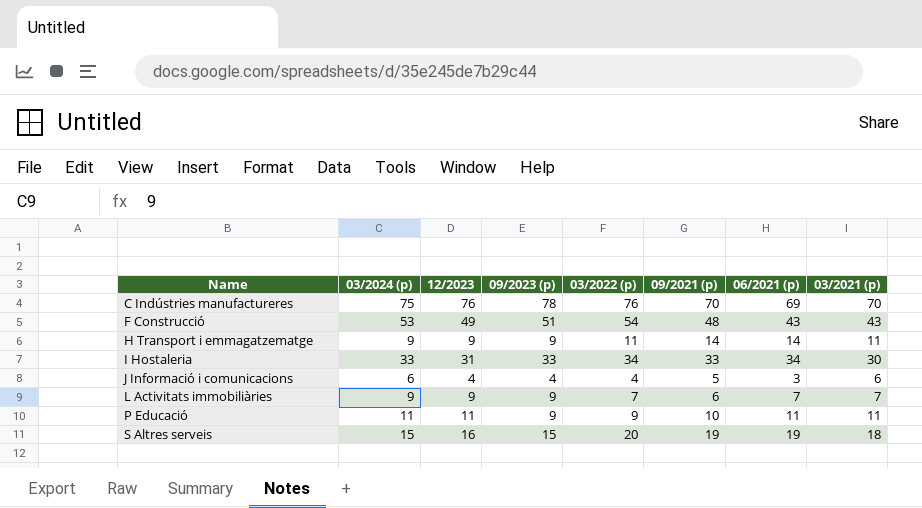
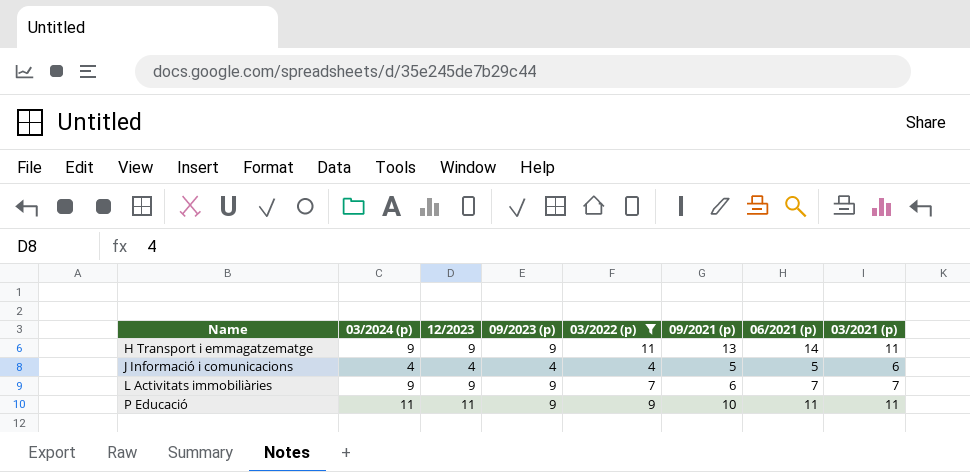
filter: none -> 03/2022 (p) <= 11
H Transport i emmagatzematge | 09/2021 (p): 14 -> 13
J Informació i comunicacions | 03/2024 (p): 6 -> 4
J Informació i comunicacions | 06/2021 (p): 3 -> 5

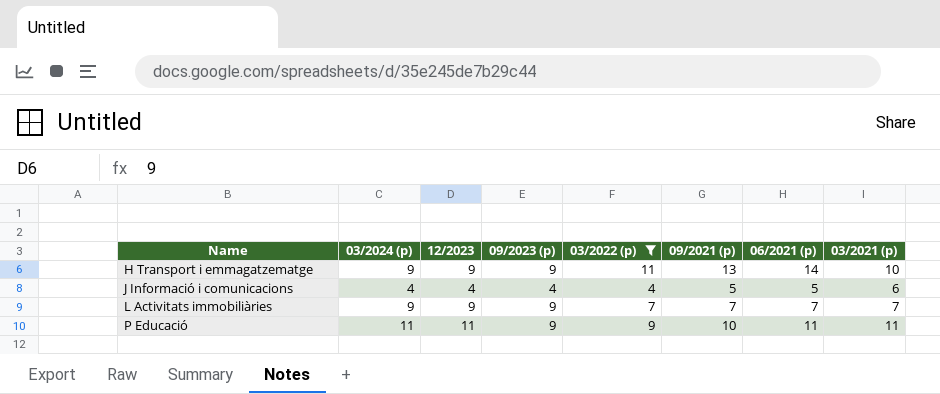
H Transport i emmagatzematge | 03/2021 (p): 11 -> 10
L Activitats immobiliàries | 09/2021 (p): 6 -> 7

